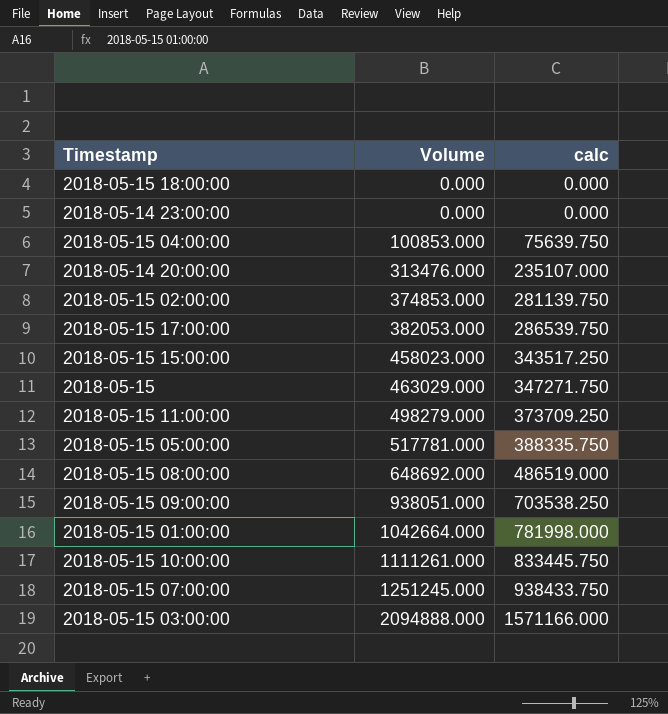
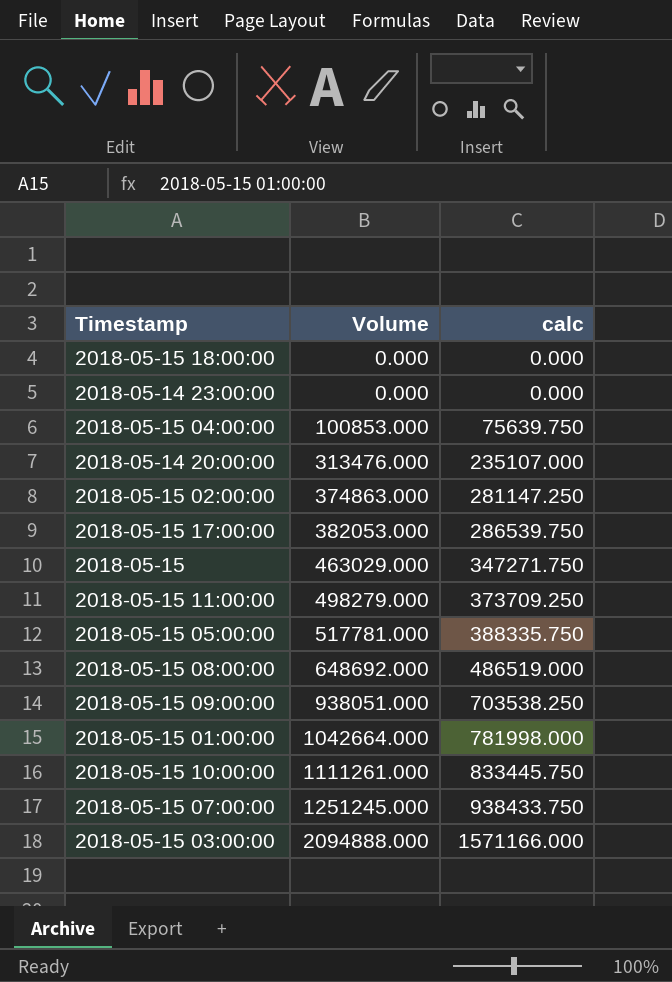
row 2018-05-15 15:00:00: 458023.000 | 343517.250 -> none
2018-05-15 02:00:00 | Volume: 374853.000 -> 374863.000
2018-05-15 02:00:00 | calc: 281139.750 -> 281147.250

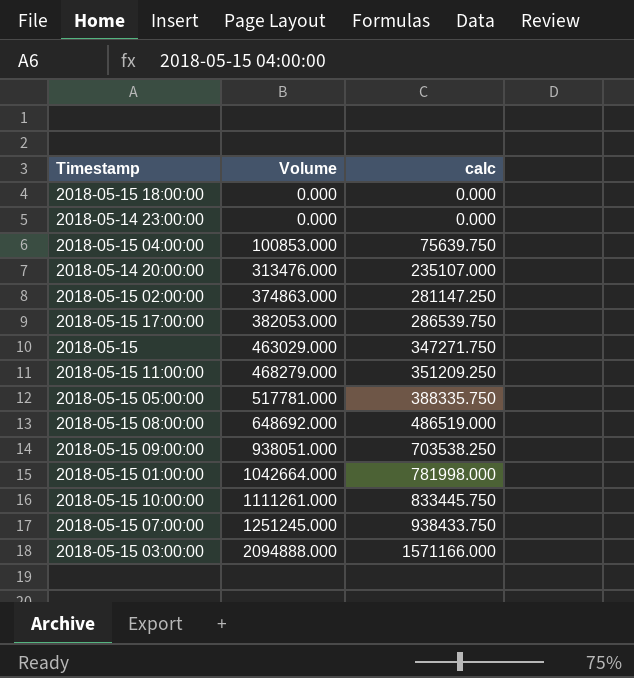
2018-05-15 11:00:00 | Volume: 498279.000 -> 468279.000
2018-05-15 11:00:00 | calc: 373709.250 -> 351209.250

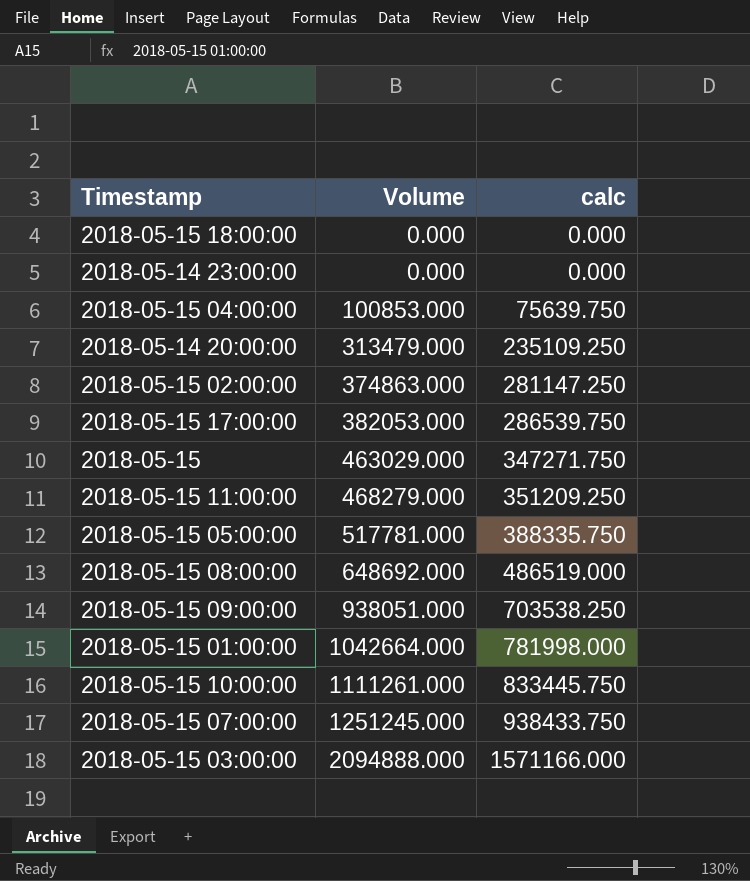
2018-05-14 20:00:00 | Volume: 313476.000 -> 313479.000
2018-05-14 20:00:00 | calc: 235107.000 -> 235109.250

